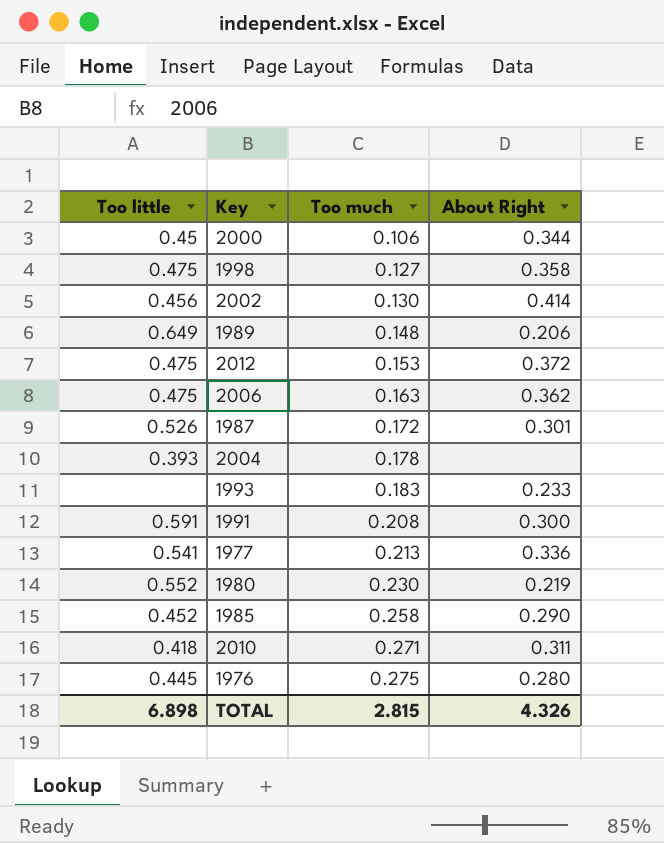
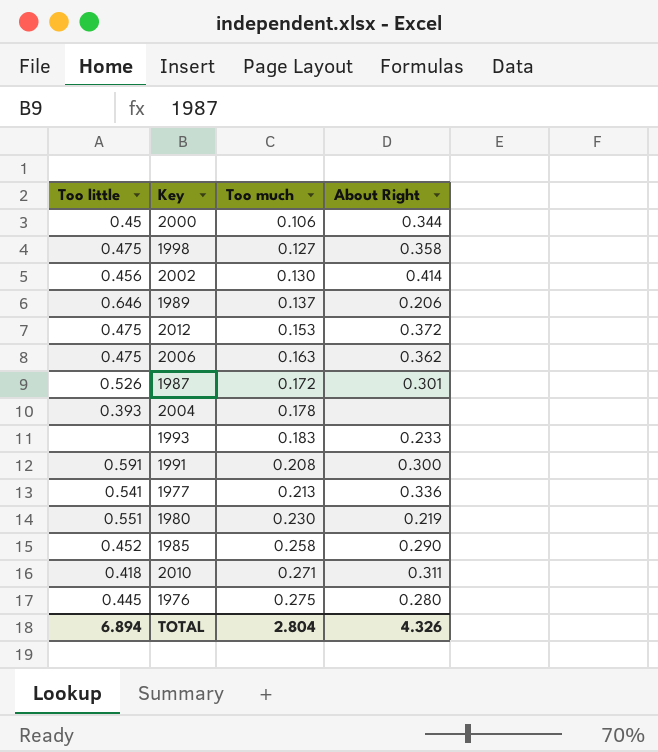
1989 | Too little: 0.649 -> 0.646
1989 | Too much: 0.148 -> 0.137
1980 | Too little: 0.552 -> 0.551
TOTAL | Too little: 6.898 -> 6.894
TOTAL | Too much: 2.815 -> 2.804

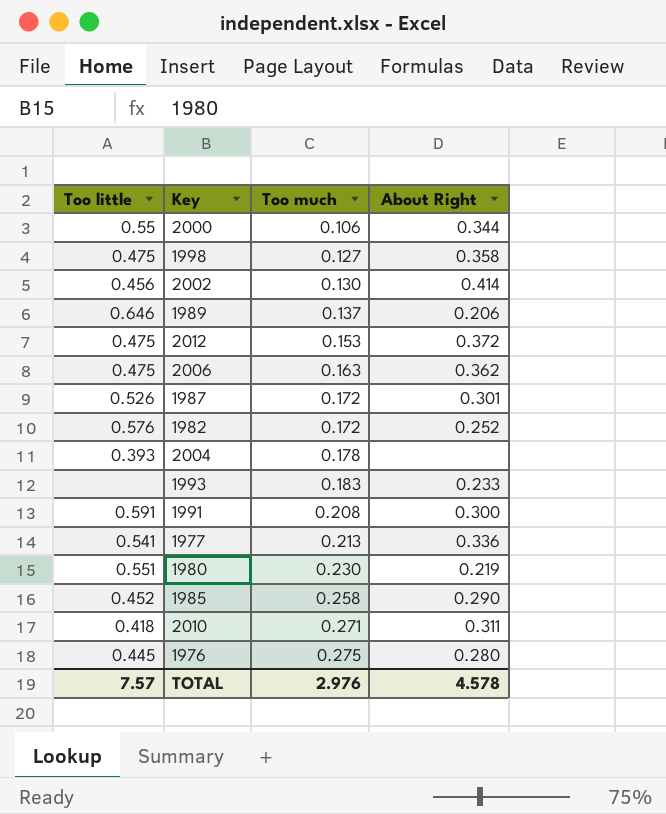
2000 | Too little: 0.45 -> 0.55
row 1982: none -> 0.576 | 0.172 | 0.252
TOTAL | Too little: 6.894 -> 7.57
TOTAL | Too much: 2.804 -> 2.976
TOTAL | About Right: 4.326 -> 4.578

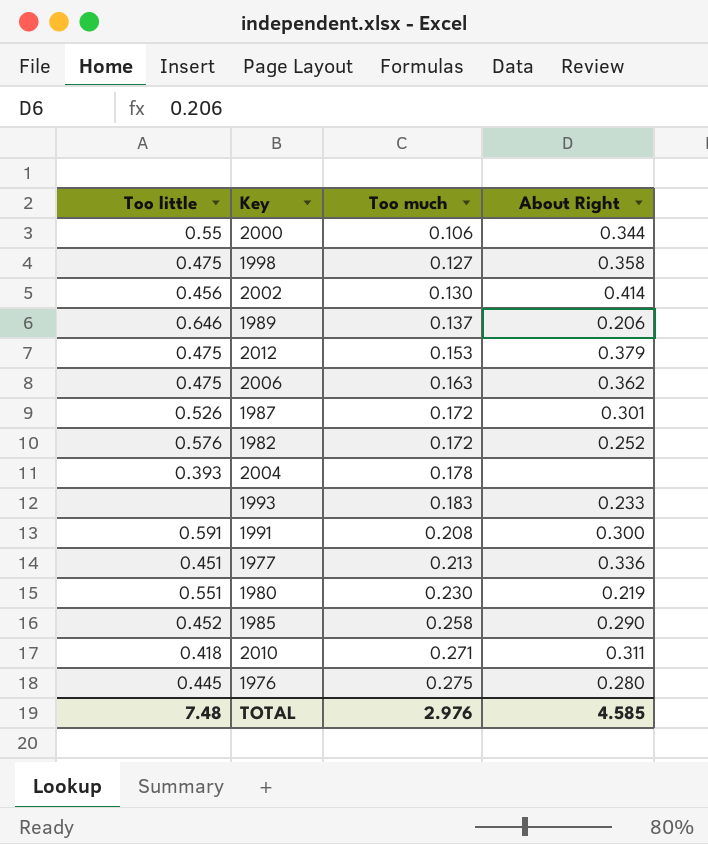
2012 | About Right: 0.372 -> 0.379
1977 | Too little: 0.541 -> 0.451
TOTAL | Too little: 7.57 -> 7.48
TOTAL | About Right: 4.578 -> 4.585

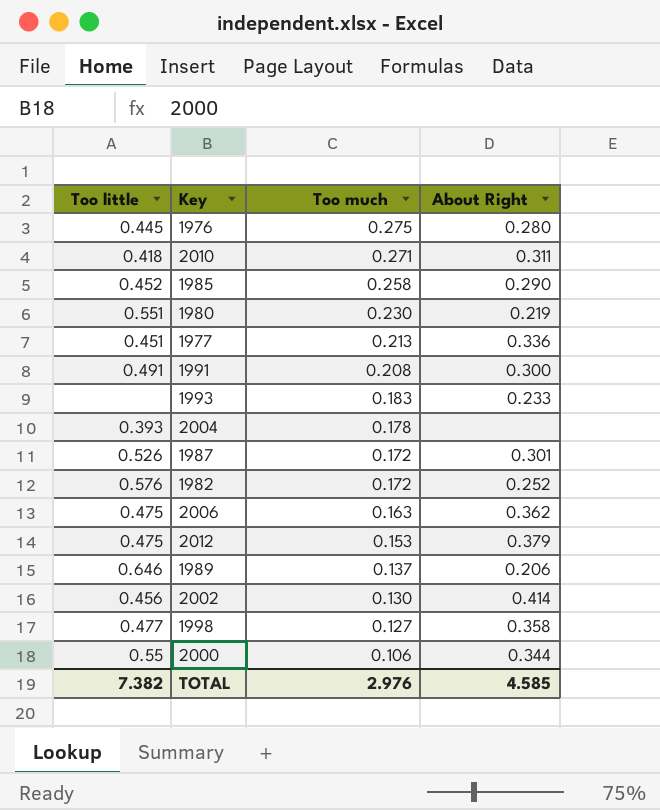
row order: Too much ascending -> Too much descending
1991 | Too little: 0.591 -> 0.491
1998 | Too little: 0.475 -> 0.477
TOTAL | Too little: 7.48 -> 7.382

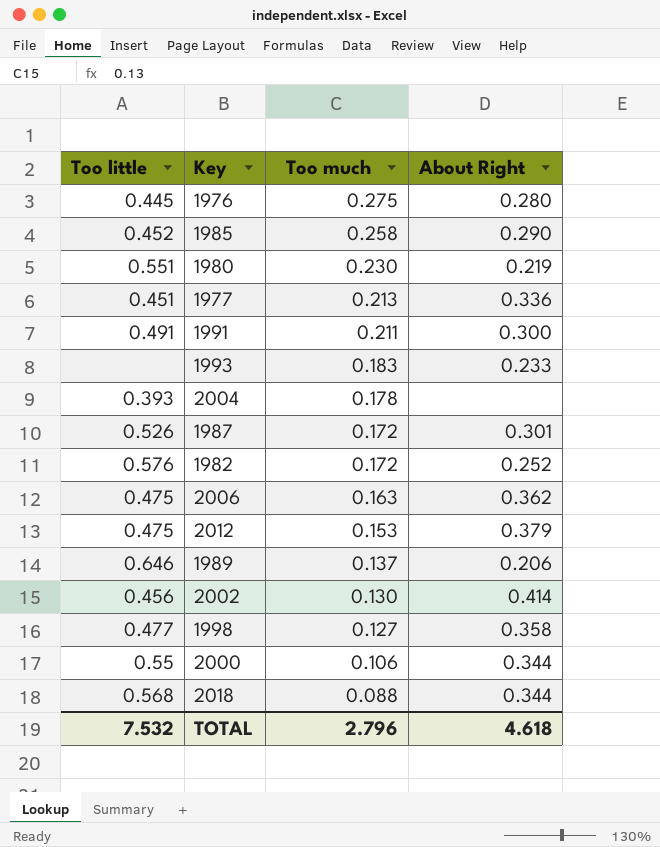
row 2010: 0.418 | 0.271 | 0.311 -> none
1991 | Too much: 0.208 -> 0.211
row 2018: none -> 0.568 | 0.088 | 0.344
TOTAL | Too little: 7.382 -> 7.532
TOTAL | Too much: 2.976 -> 2.796
TOTAL | About Right: 4.585 -> 4.618

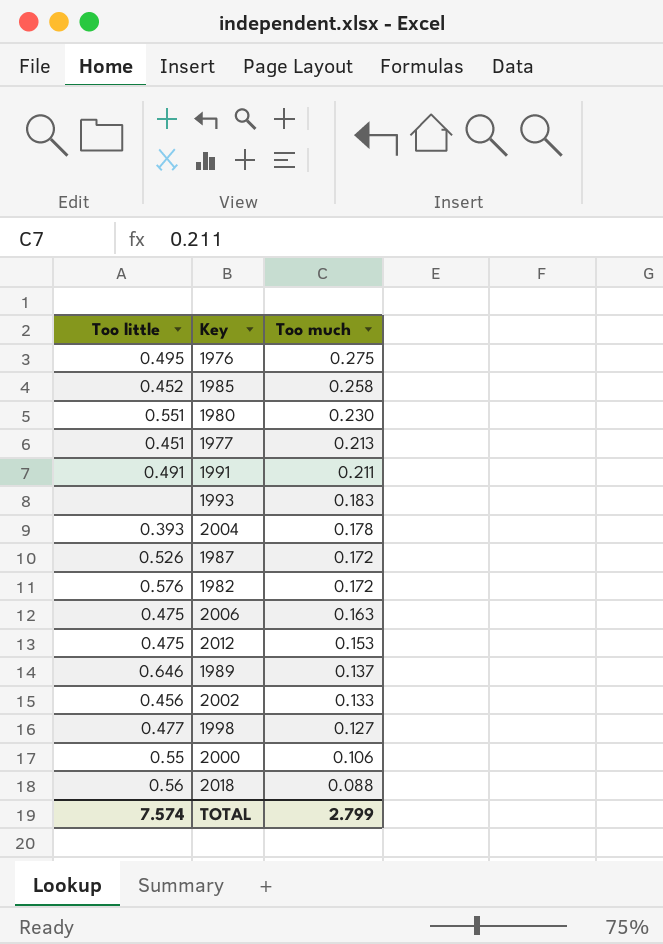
column About Right | position: 4 -> none
1976 | Too little: 0.445 -> 0.495
2002 | Too much: 0.130 -> 0.133
2018 | Too little: 0.568 -> 0.56
TOTAL | Too little: 7.532 -> 7.574
TOTAL | Too much: 2.796 -> 2.799

